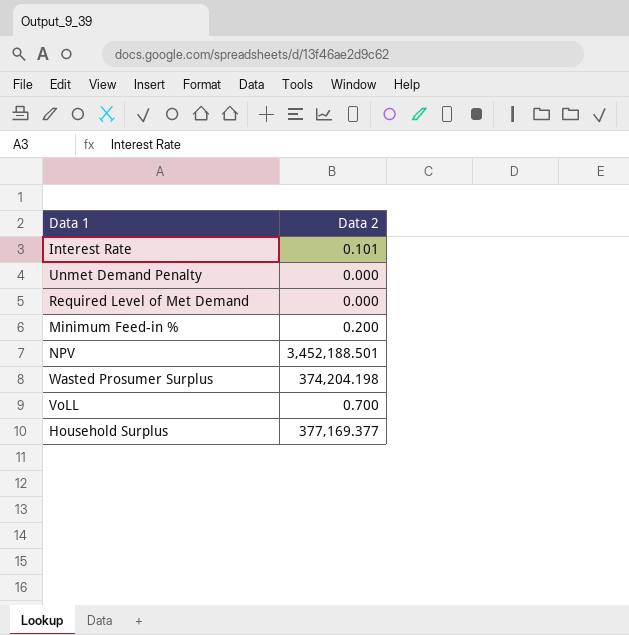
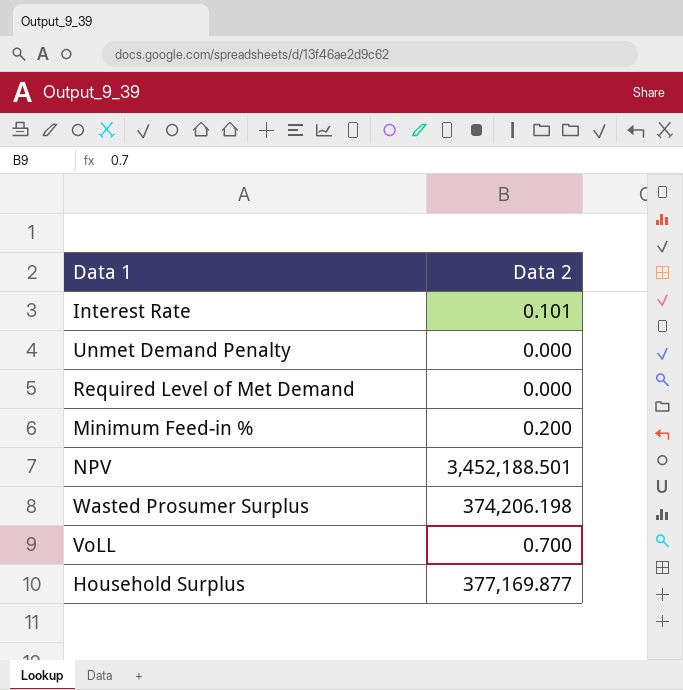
Wasted Prosumer Surplus | Data 2: 374,204.198 -> 374,206.198
Household Surplus | Data 2: 377,169.377 -> 377,169.877

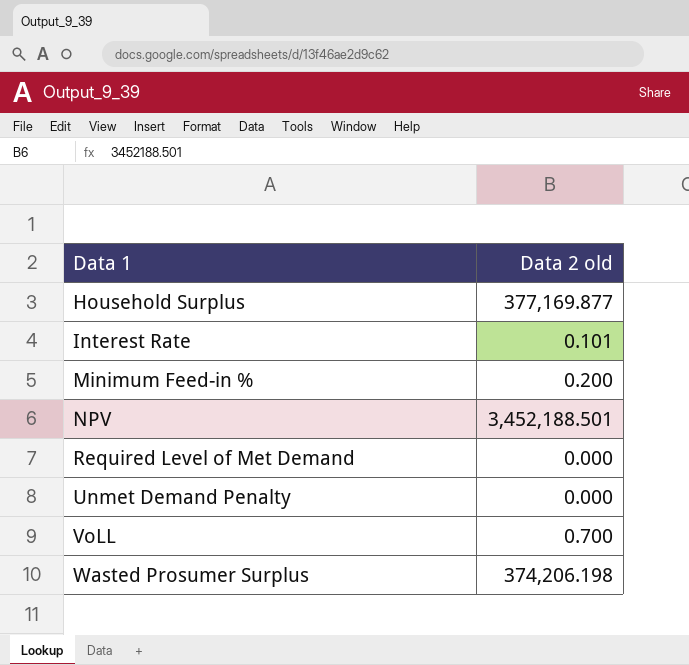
row order: none -> Data 1 ascending
column name: Data 2 -> Data 2 old

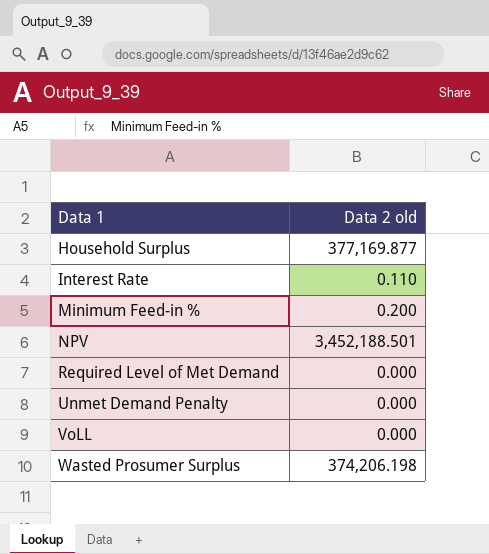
Interest Rate | Data 2 old: 0.101 -> 0.110
VoLL | Data 2 old: 0.700 -> 0.000

